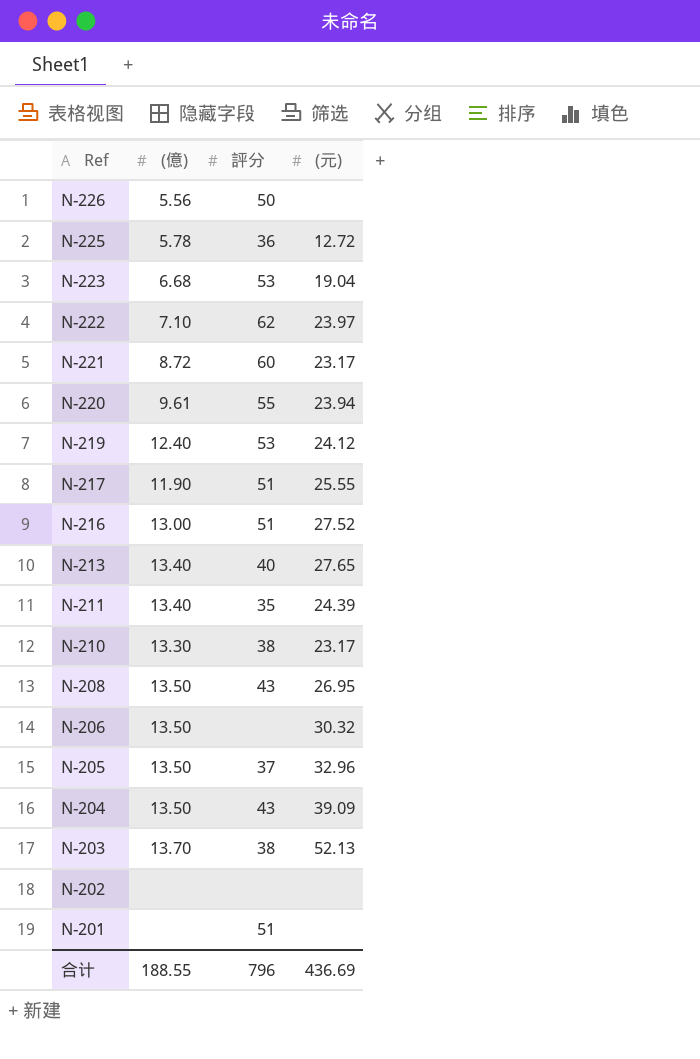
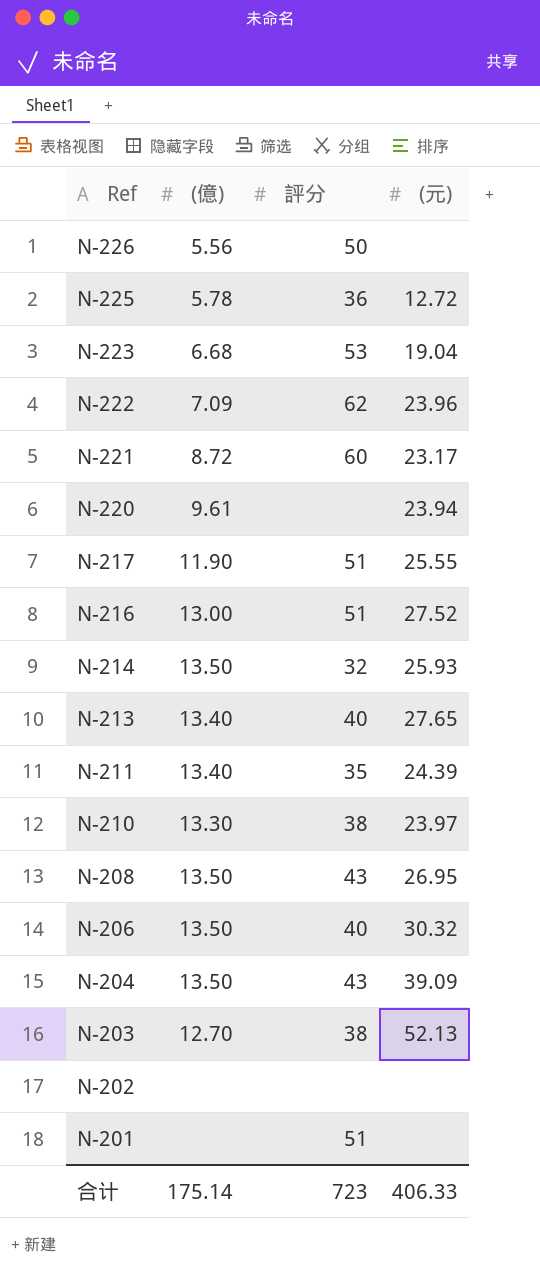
row N-219: 12.40 | 53 | 24.12 -> none
row N-205: 13.50 | 37 | 32.96 -> none
N-222 | (億): 7.10 -> 7.09
N-222 | (元): 23.97 -> 23.96
N-220 | 評分: 55 -> none
row N-214: none -> 13.50 | 32 | 25.93
N-210 | (元): 23.17 -> 23.97
N-206 | 評分: none -> 40
N-203 | (億): 13.70 -> 12.70
合计 | (億): 188.55 -> 175.14
合计 | 評分: 796 -> 723
合计 | (元): 436.69 -> 406.33

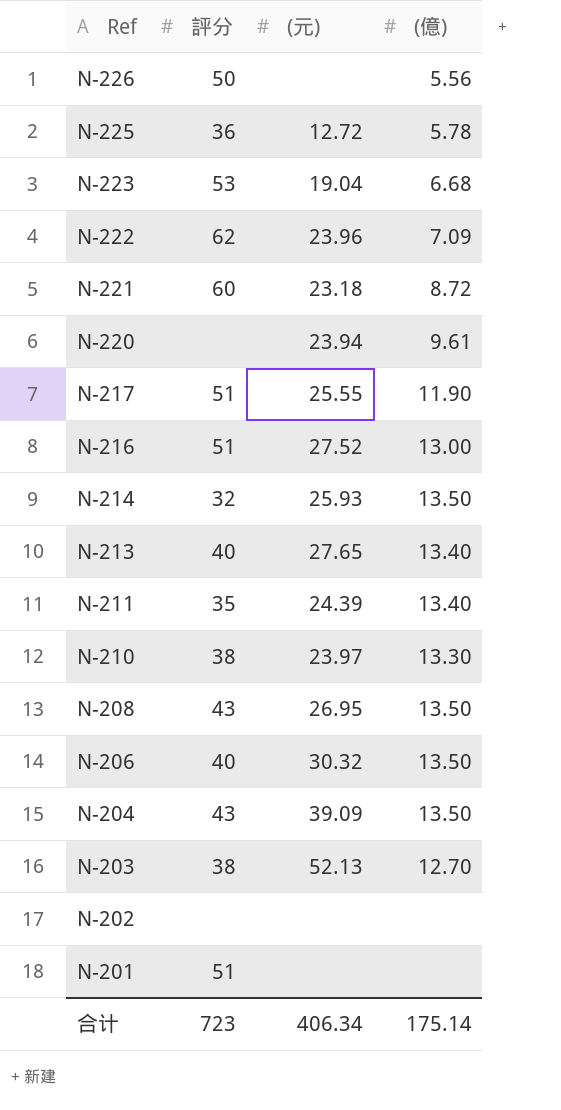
column (億) | position: 2 -> 4
N-221 | (元): 23.17 -> 23.18
合计 | (元): 406.33 -> 406.34

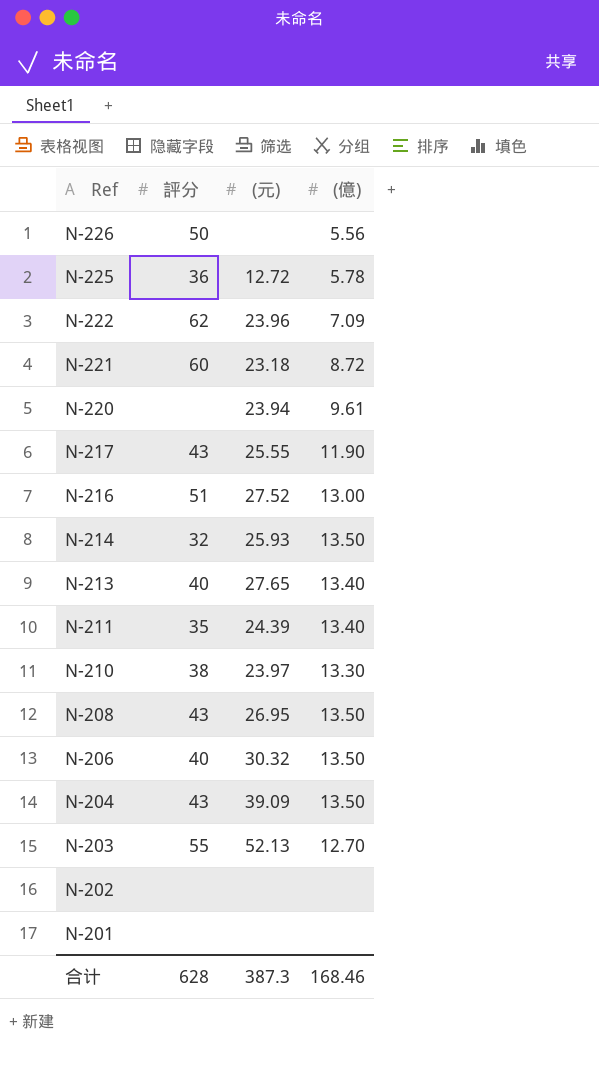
row N-223: 53 | 19.04 | 6.68 -> none
N-217 | 評分: 51 -> 43
N-203 | 評分: 38 -> 55
N-201 | 評分: 51 -> none
合计 | 評分: 723 -> 628
合计 | (元): 406.34 -> 387.3
合计 | (億): 175.14 -> 168.46

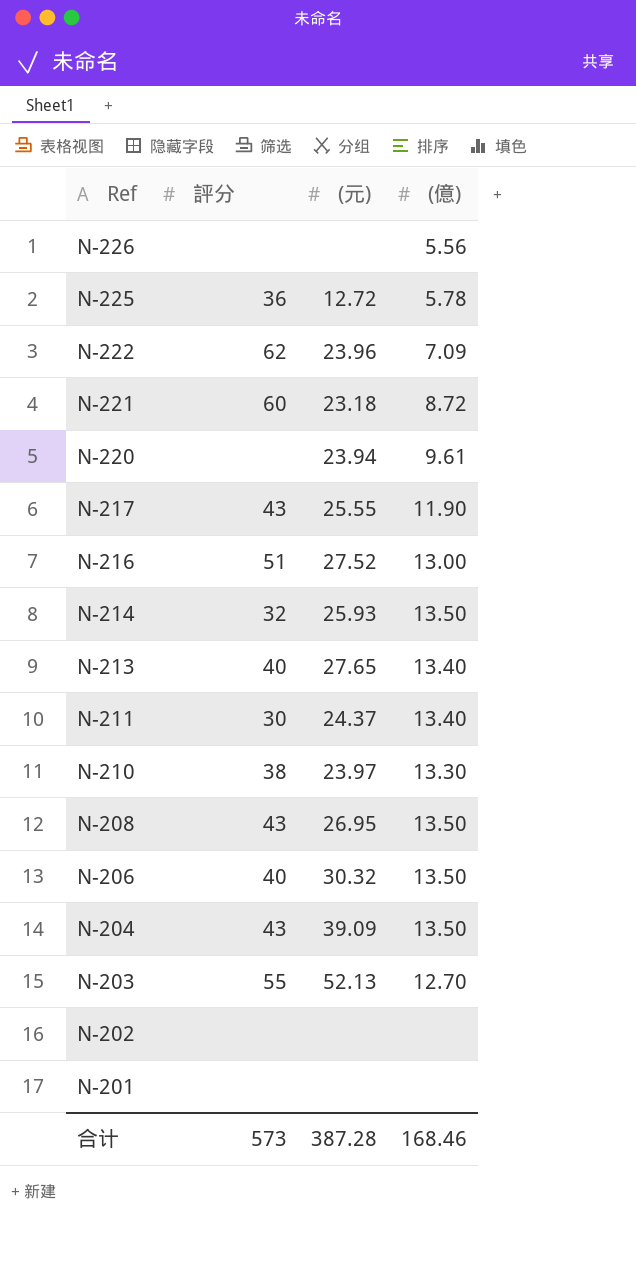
N-226 | 評分: 50 -> none
N-211 | 評分: 35 -> 30
N-211 | (元): 24.39 -> 24.37
合计 | 評分: 628 -> 573
合计 | (元): 387.3 -> 387.28

